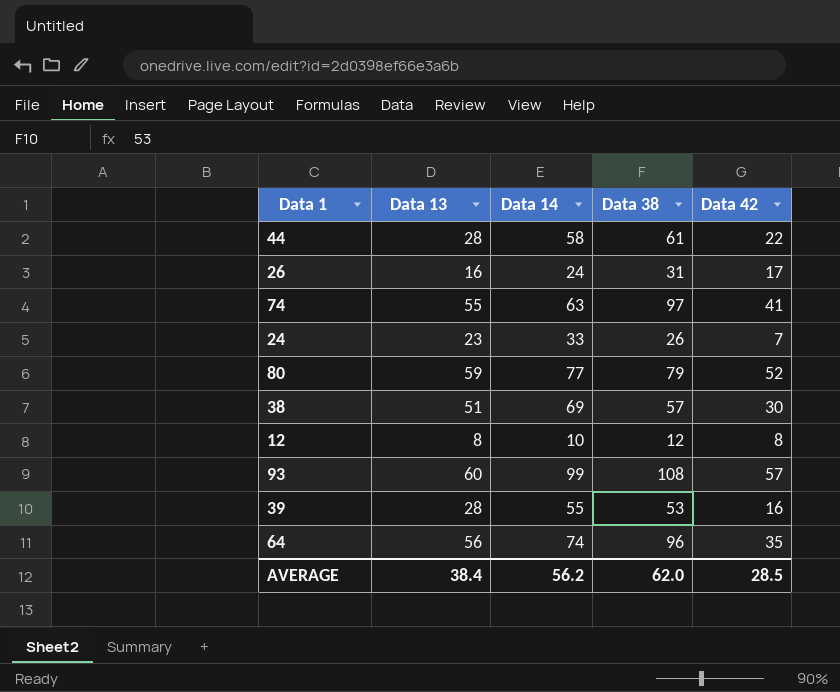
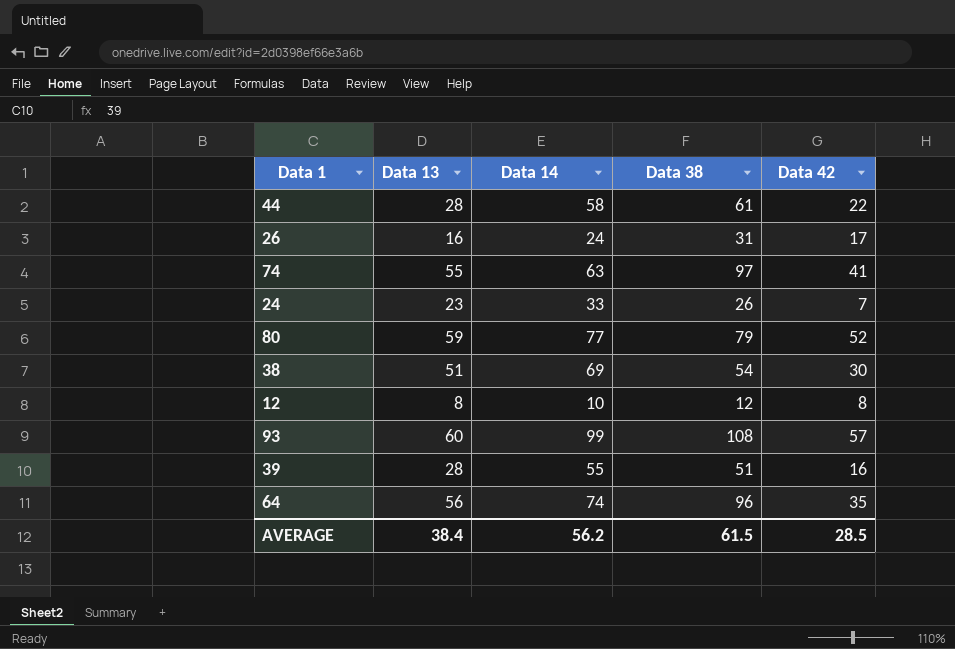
38 | Data 38: 57 -> 54
39 | Data 38: 53 -> 51
AVERAGE | Data 38: 62.0 -> 61.5

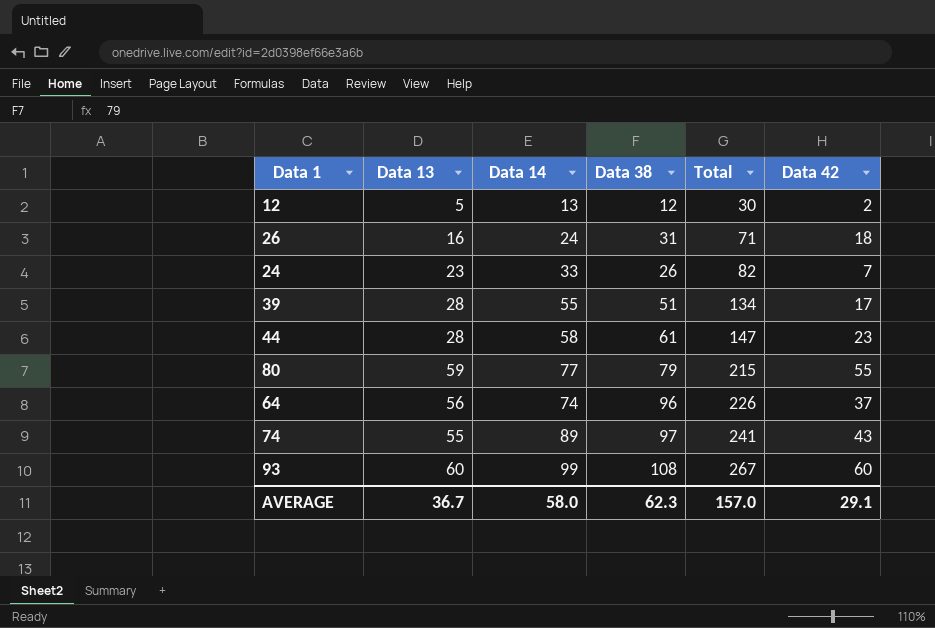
row order: none -> Total ascending
column Total | formula: none -> [Data 13] + [Data 14] + [Data 38]
row 38: 51 | 69 | 54 | 30 -> none
12 | Data 13: 8 -> 5
12 | Data 14: 10 -> 13
12 | Data 42: 8 -> 2
26 | Data 42: 17 -> 18
39 | Data 42: 16 -> 17
44 | Data 42: 22 -> 23
80 | Data 42: 52 -> 55
64 | Data 42: 35 -> 37
74 | Data 14: 63 -> 89
74 | Data 42: 41 -> 43
93 | Data 42: 57 -> 60
AVERAGE | Data 13: 38.4 -> 36.7
AVERAGE | Data 14: 56.2 -> 58.0
AVERAGE | Data 38: 61.5 -> 62.3
AVERAGE | Data 42: 28.5 -> 29.1

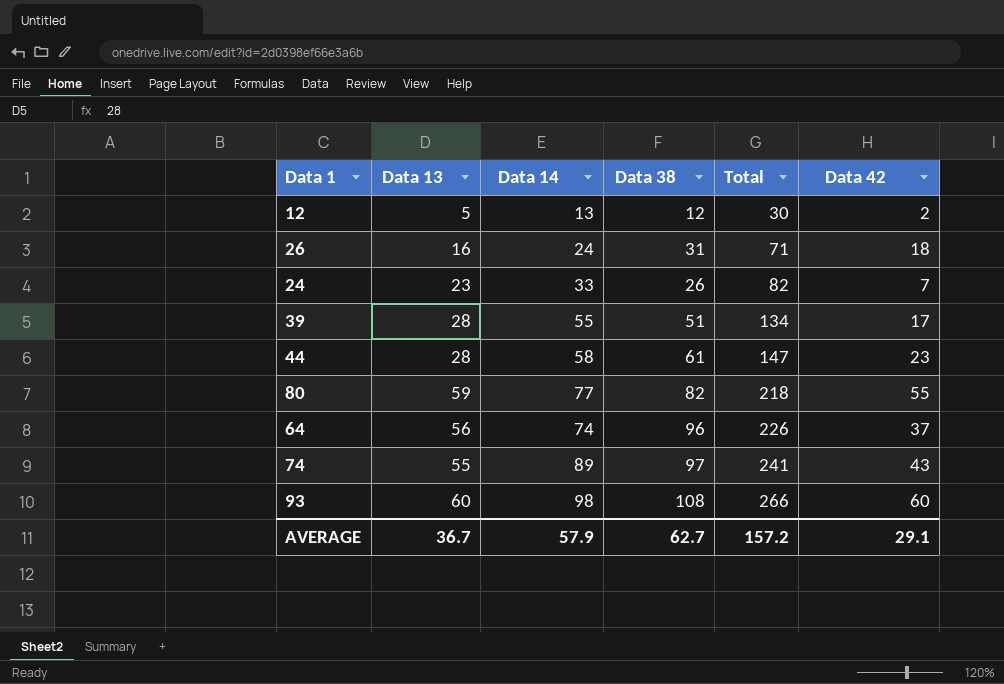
80 | Data 38: 79 -> 82
80 | Total: 215 -> 218
93 | Data 14: 99 -> 98
93 | Total: 267 -> 266
AVERAGE | Data 14: 58.0 -> 57.9
AVERAGE | Data 38: 62.3 -> 62.7
AVERAGE | Total: 157.0 -> 157.2

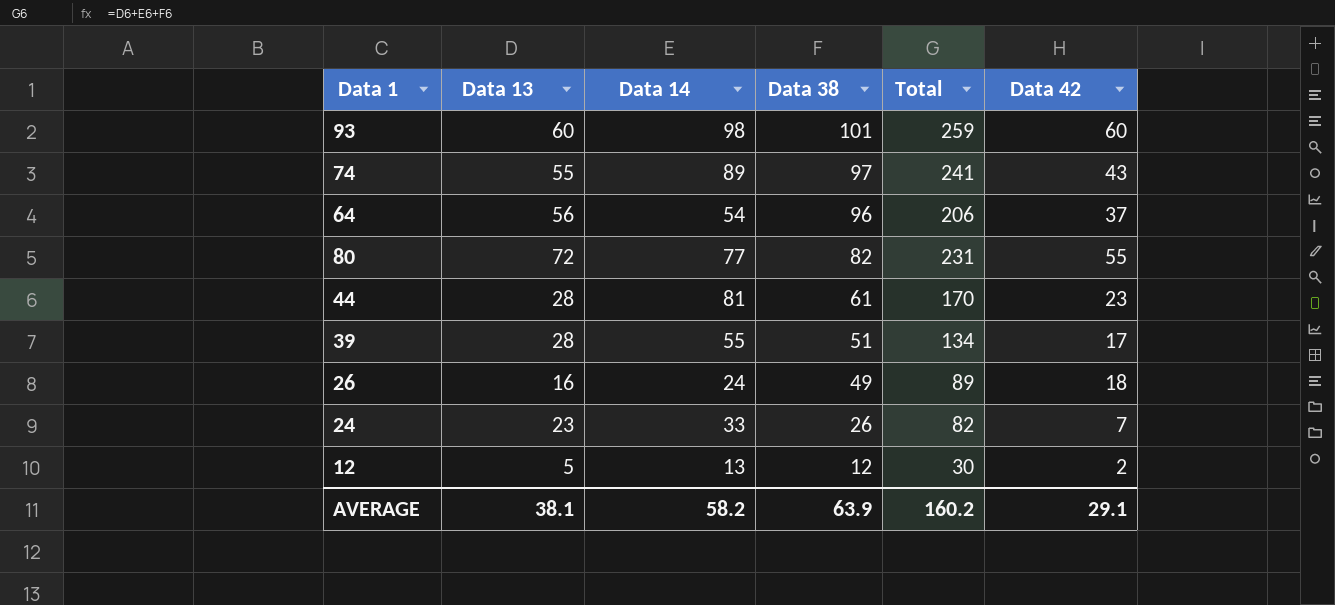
row order: Total ascending -> Data 38 descending
93 | Data 38: 108 -> 101
93 | Total: 266 -> 259
64 | Data 14: 74 -> 54
64 | Total: 226 -> 206
80 | Data 13: 59 -> 72
80 | Total: 218 -> 231
44 | Data 14: 58 -> 81
44 | Total: 147 -> 170
26 | Data 38: 31 -> 49
26 | Total: 71 -> 89
AVERAGE | Data 13: 36.7 -> 38.1
AVERAGE | Data 14: 57.9 -> 58.2
AVERAGE | Data 38: 62.7 -> 63.9
AVERAGE | Total: 157.2 -> 160.2

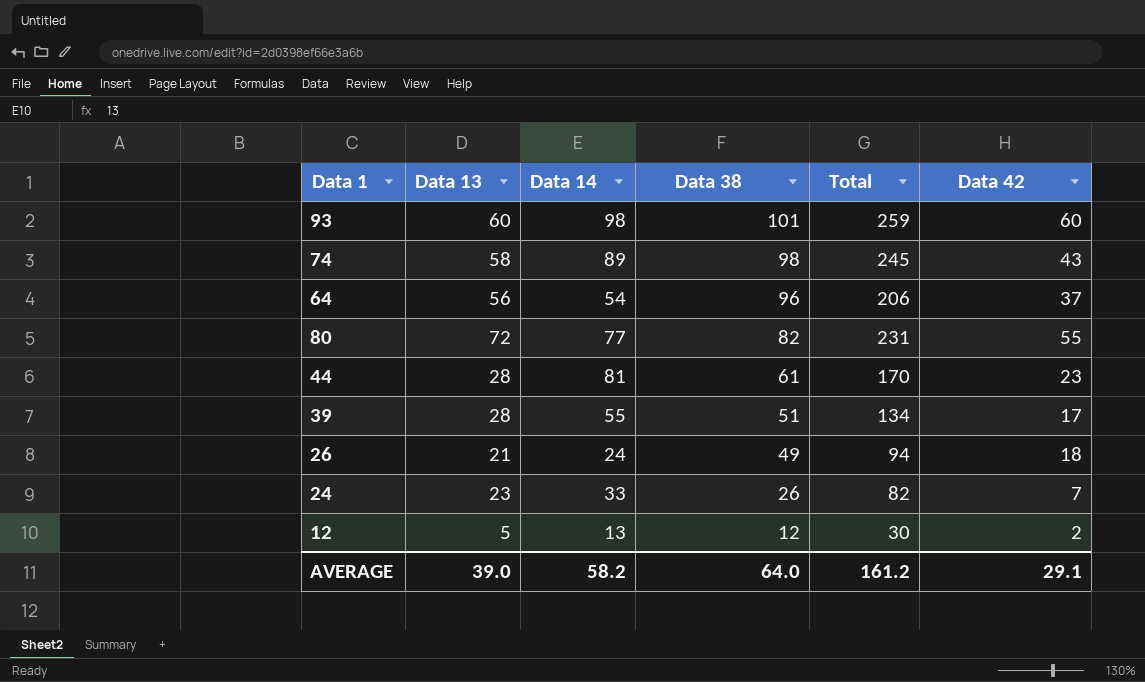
74 | Data 13: 55 -> 58
74 | Data 38: 97 -> 98
74 | Total: 241 -> 245
26 | Data 13: 16 -> 21
26 | Total: 89 -> 94
AVERAGE | Data 13: 38.1 -> 39.0
AVERAGE | Data 38: 63.9 -> 64.0
AVERAGE | Total: 160.2 -> 161.2

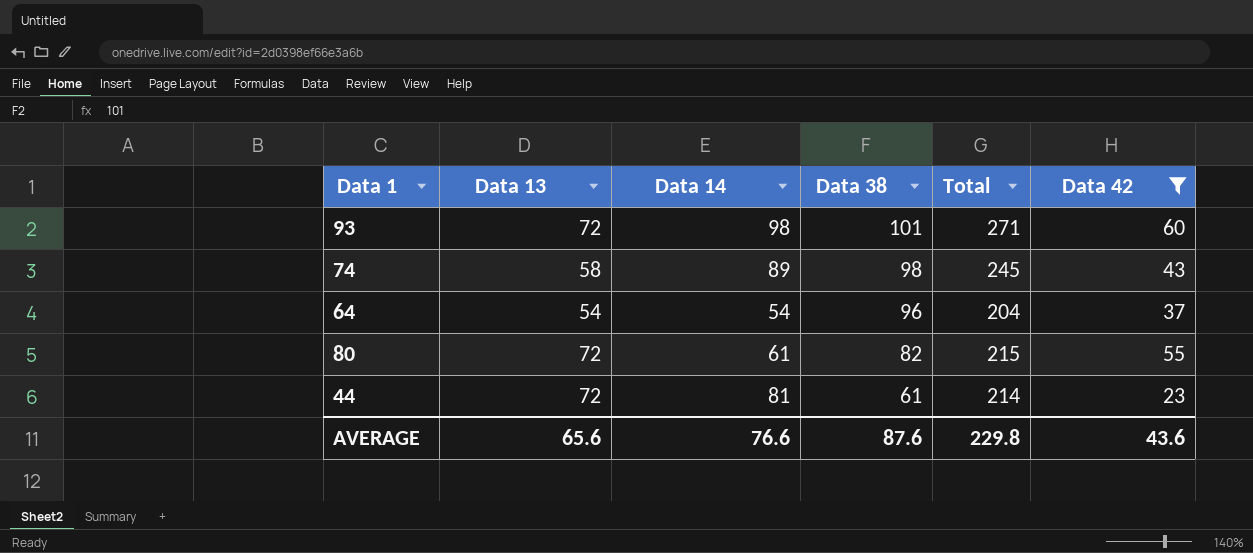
filter: none -> Data 42 >= 23
93 | Data 13: 60 -> 72
93 | Total: 259 -> 271
64 | Data 13: 56 -> 54
64 | Total: 206 -> 204
80 | Data 14: 77 -> 61
80 | Total: 231 -> 215
44 | Data 13: 28 -> 72
44 | Total: 170 -> 214
AVERAGE | Data 13: 39.0 -> 65.6
AVERAGE | Data 14: 58.2 -> 76.6
AVERAGE | Data 38: 64.0 -> 87.6
AVERAGE | Total: 161.2 -> 229.8
AVERAGE | Data 42: 29.1 -> 43.6

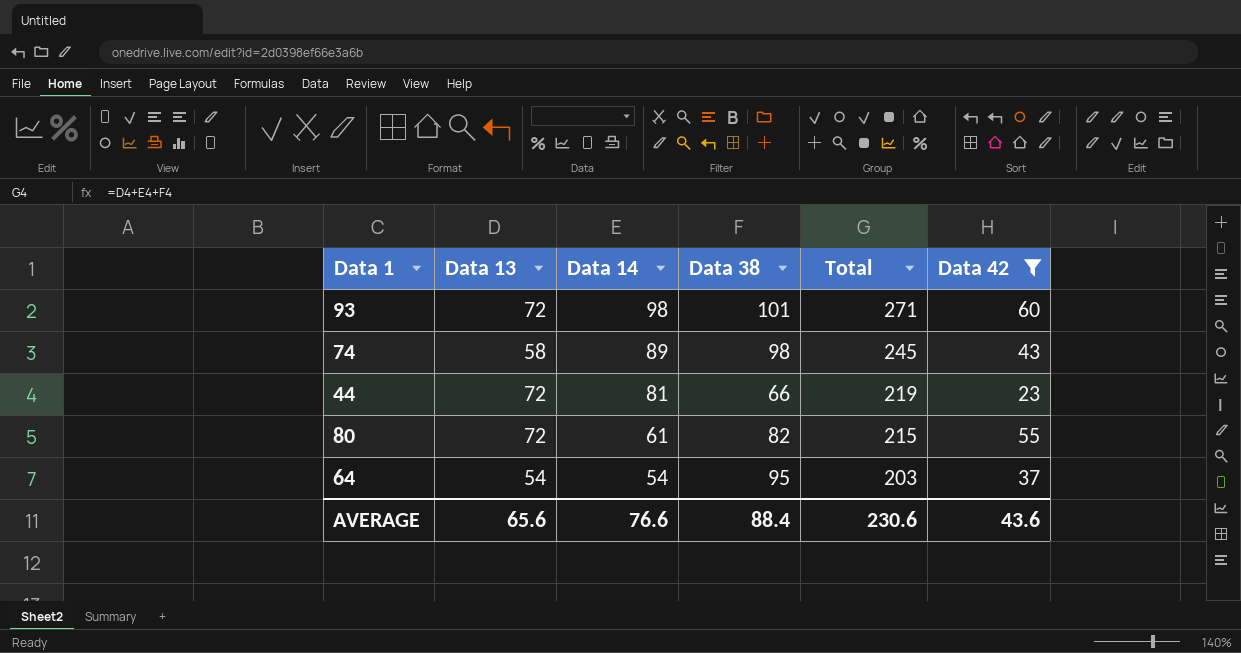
row order: Data 38 descending -> Data 14 descending
44 | Data 38: 61 -> 66
44 | Total: 214 -> 219
64 | Data 38: 96 -> 95
64 | Total: 204 -> 203
AVERAGE | Data 38: 87.6 -> 88.4
AVERAGE | Total: 229.8 -> 230.6

